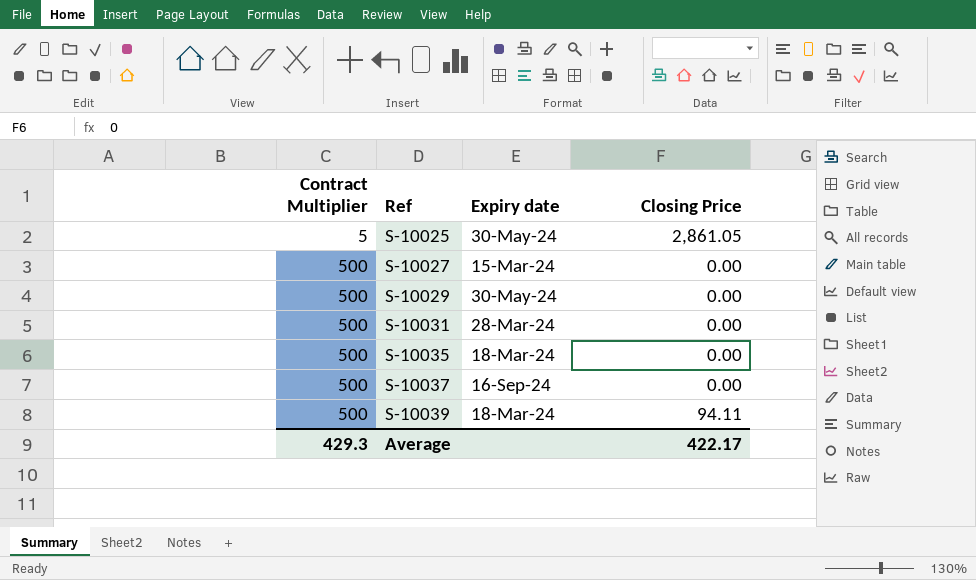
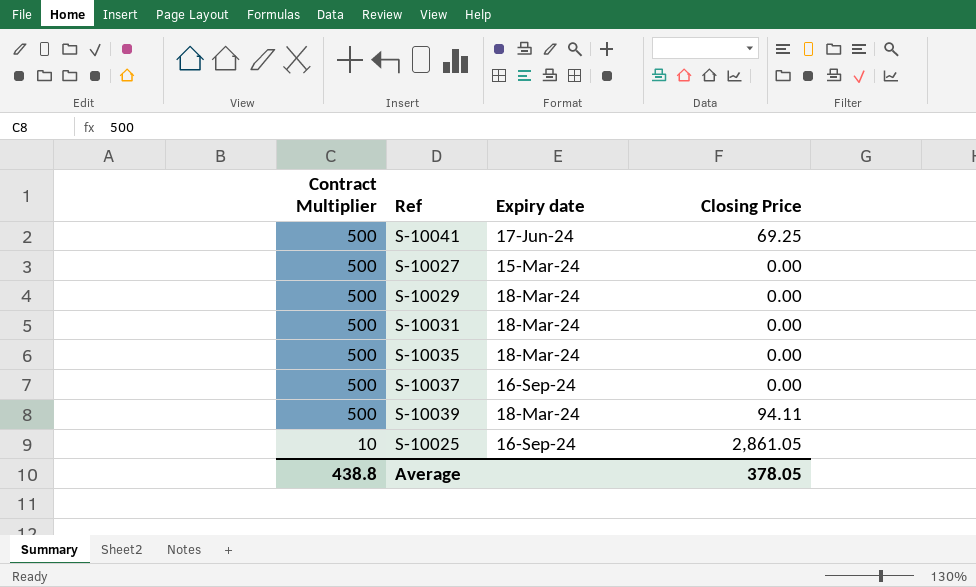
row order: Contract Multiplier ascending -> Contract Multiplier descending
row S-10041: none -> 500 | 17-Jun-24 | 69.25
S-10029 | Expiry date: 30-May-24 -> 18-Mar-24
S-10031 | Expiry date: 28-Mar-24 -> 18-Mar-24
S-10025 | Contract Multiplier: 5 -> 10
S-10025 | Expiry date: 30-May-24 -> 16-Sep-24
Average | Contract Multiplier: 429.3 -> 438.8
Average | Closing Price: 422.17 -> 378.05

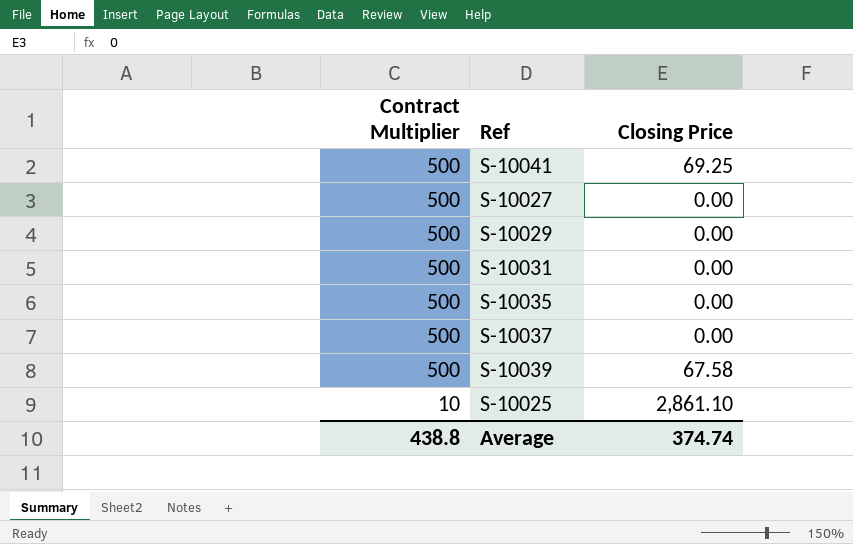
column Expiry date | position: 3 -> none
S-10039 | Closing Price: 94.11 -> 67.58
S-10025 | Closing Price: 2,861.05 -> 2,861.10
Average | Closing Price: 378.05 -> 374.74

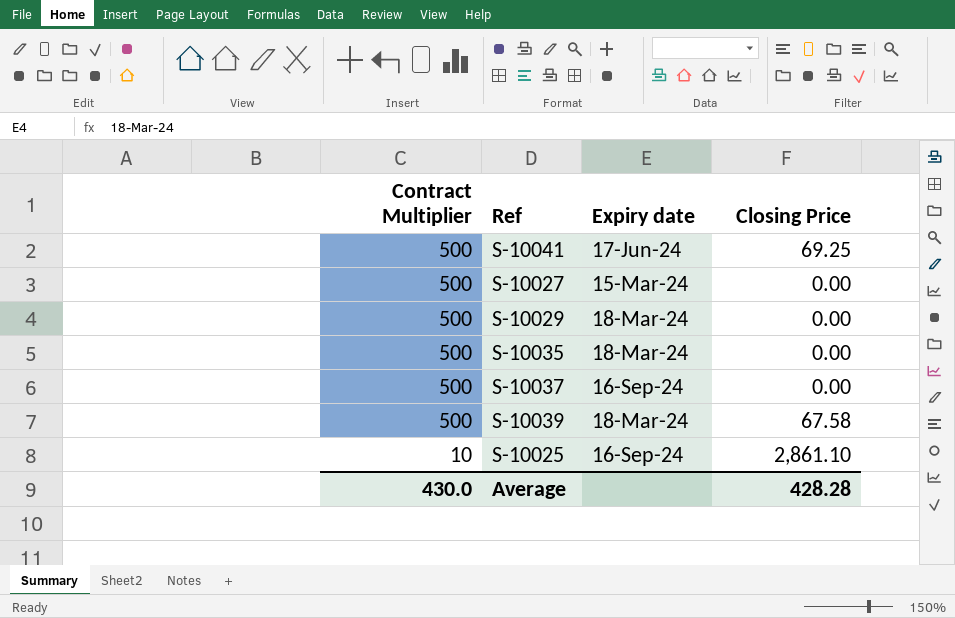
column Expiry date | position: none -> 3
row S-10031: 500 | 0.00 -> none
Average | Contract Multiplier: 438.8 -> 430.0
Average | Closing Price: 374.74 -> 428.28

